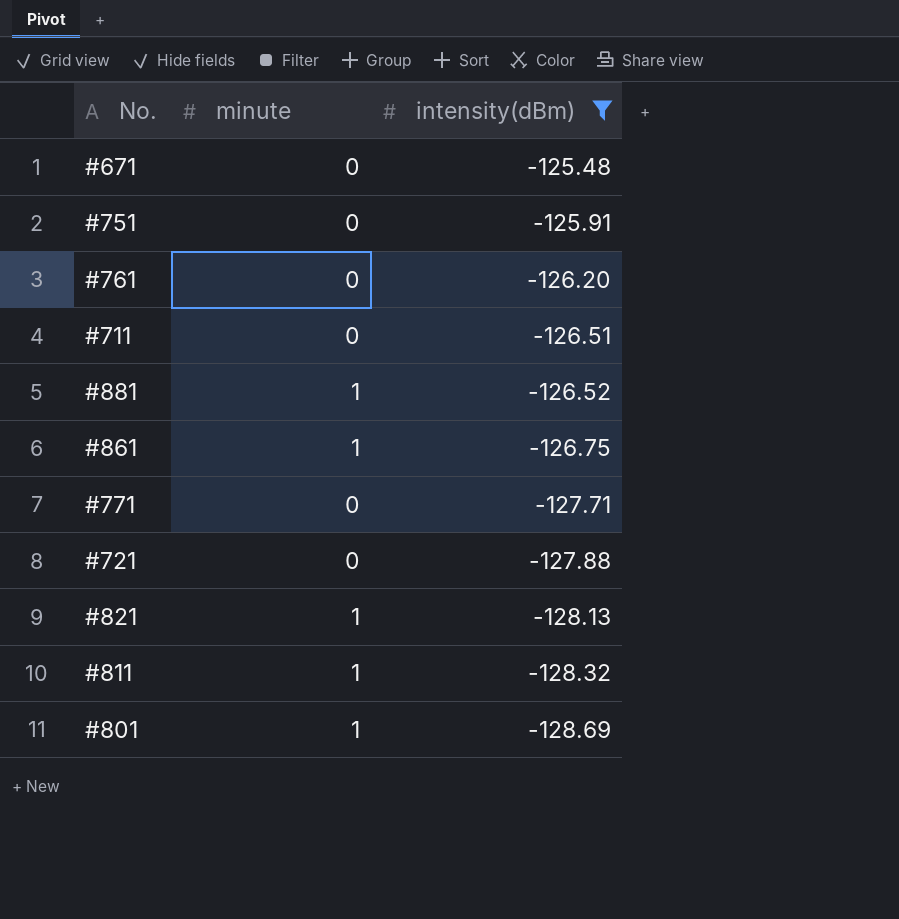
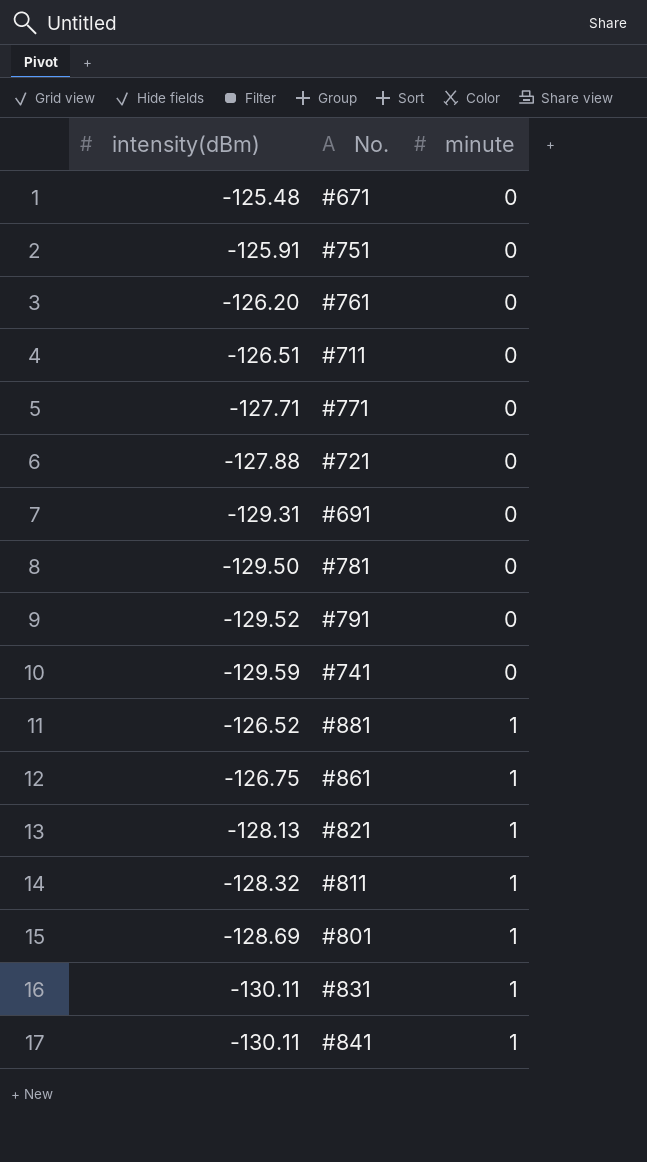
filter: intensity(dBm) >= -128.69 -> none
row order: intensity(dBm) descending -> minute ascending
column intensity(dBm) | position: 3 -> 1

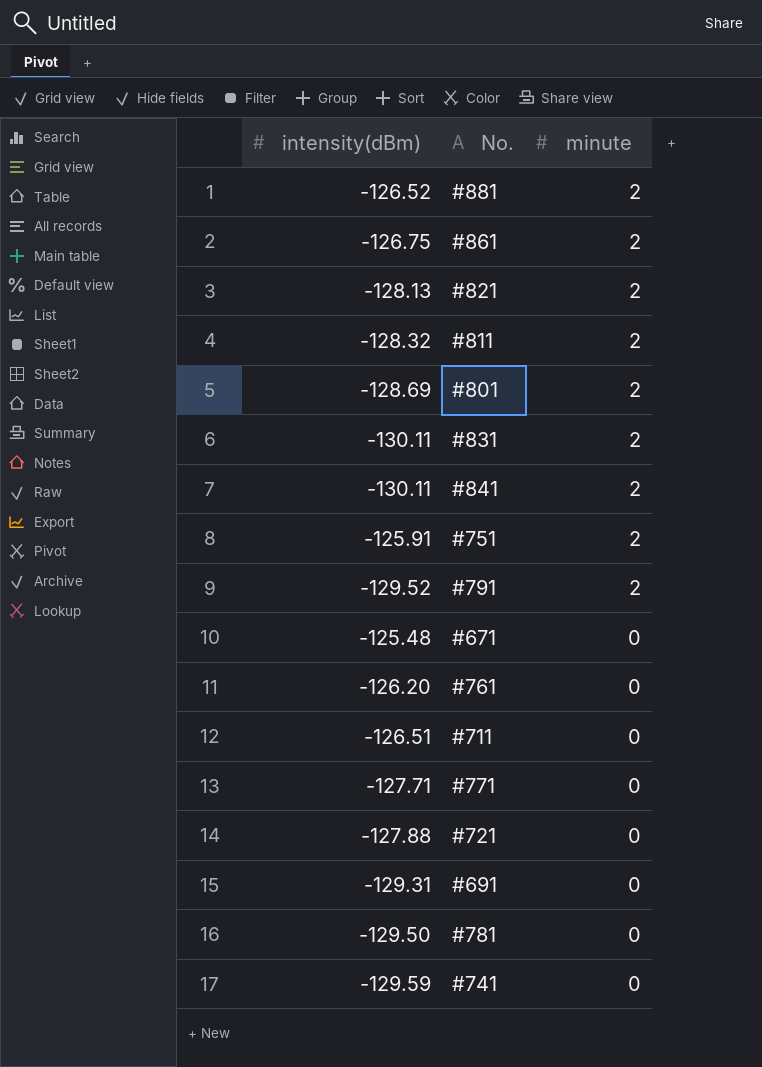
row order: minute ascending -> minute descending
#881 | minute: 1 -> 2
#861 | minute: 1 -> 2
#821 | minute: 1 -> 2
#811 | minute: 1 -> 2
#801 | minute: 1 -> 2
#831 | minute: 1 -> 2
#841 | minute: 1 -> 2
#751 | minute: 0 -> 2
#791 | minute: 0 -> 2

